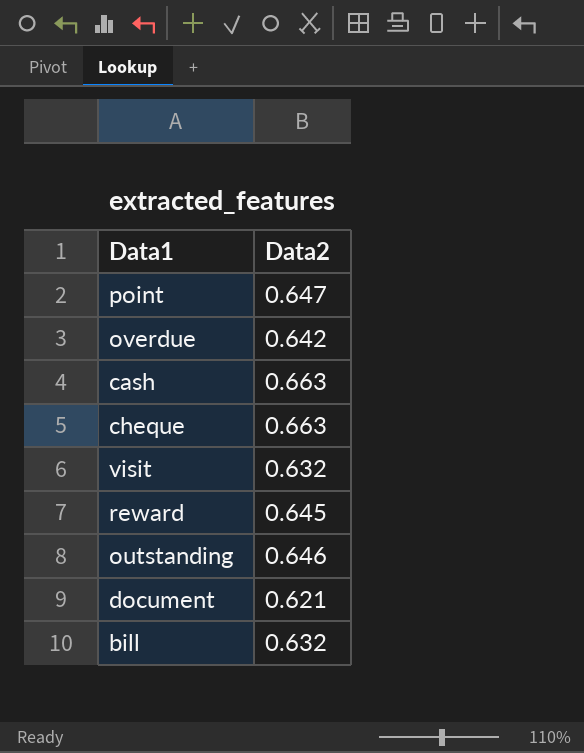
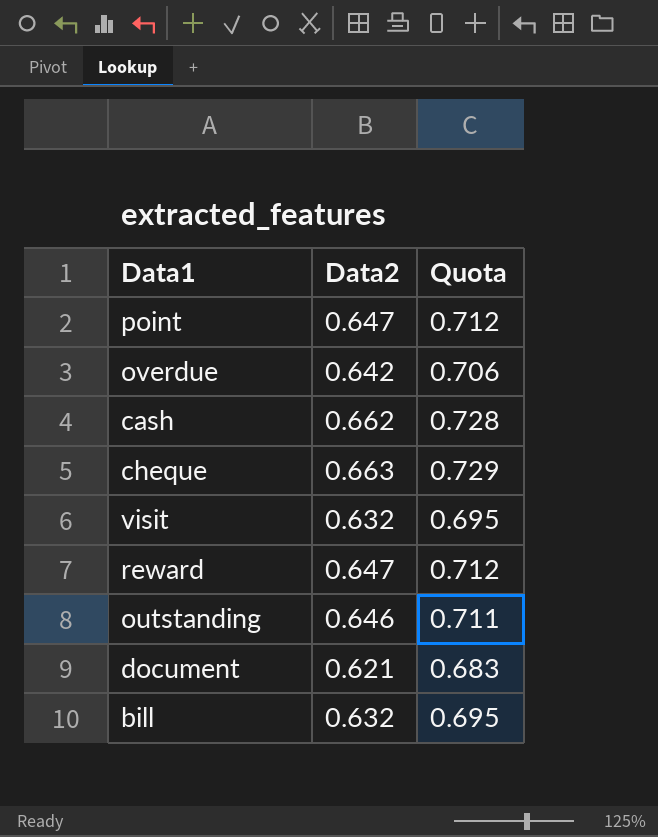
column Quota | formula: none -> [Data2] * 1.1
cash | Data2: 0.663 -> 0.662
reward | Data2: 0.645 -> 0.647

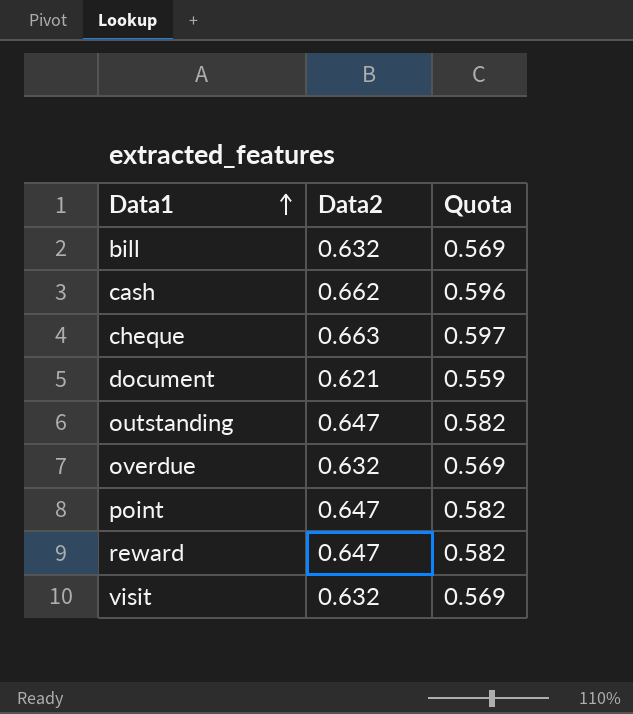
row order: none -> Data1 ascending
column Quota | formula: [Data2] * 1.1 -> [Data2] * 0.9
outstanding | Data2: 0.646 -> 0.647
overdue | Data2: 0.642 -> 0.632

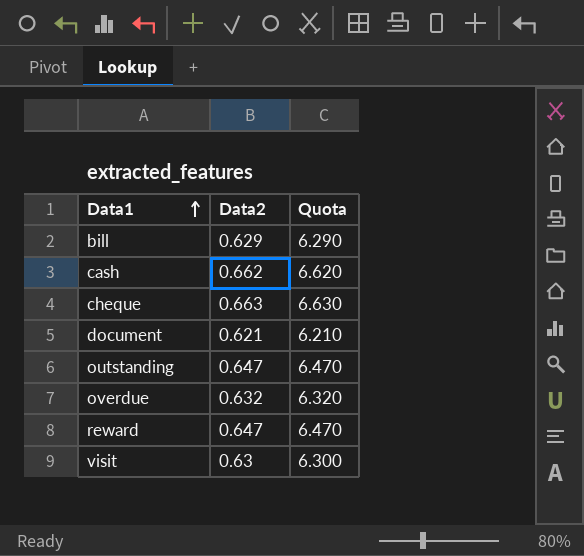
column Quota | formula: [Data2] * 0.9 -> [Data2] * 10
row point: 0.647 | 0.582 -> none
bill | Data2: 0.632 -> 0.629
visit | Data2: 0.632 -> 0.63

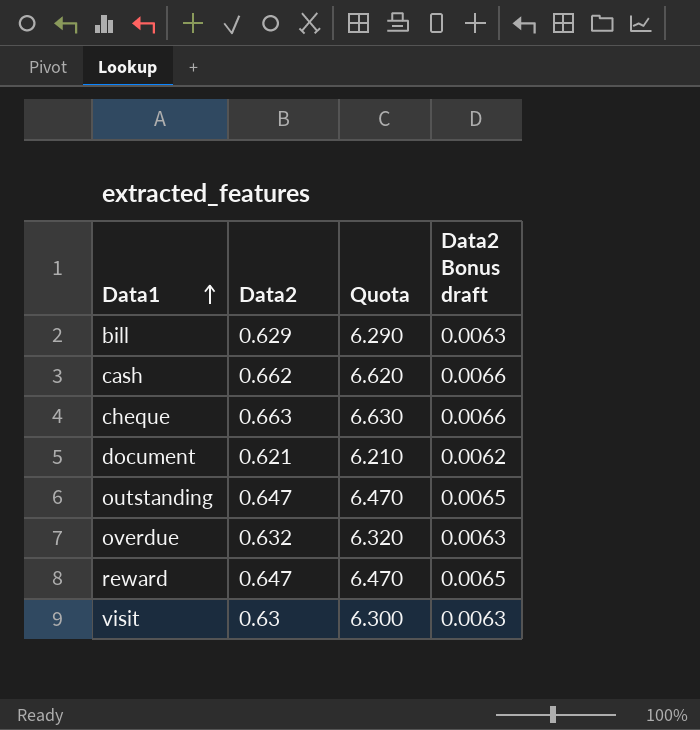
column Data2 Bonus draft | formula: none -> [Data2] * 0.01

